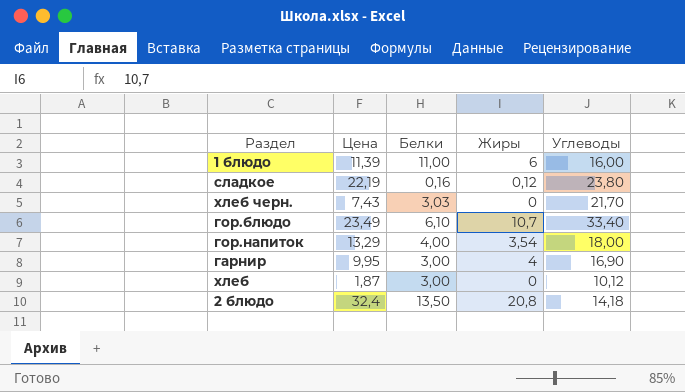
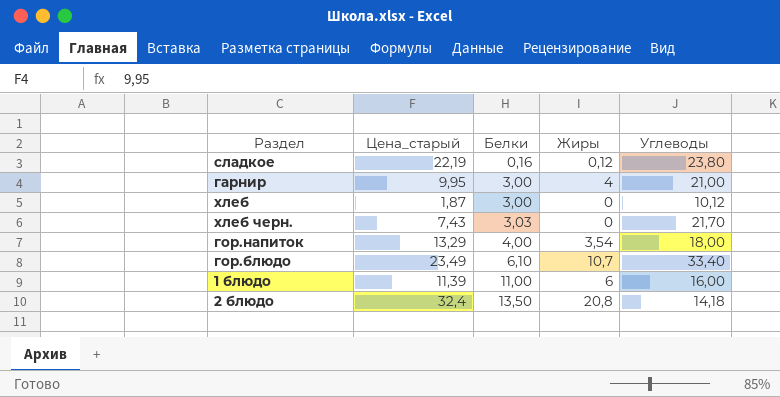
row order: none -> Белки ascending
column name: Цена -> Цена_старый
гарнир | Углеводы: 16,90 -> 21,00

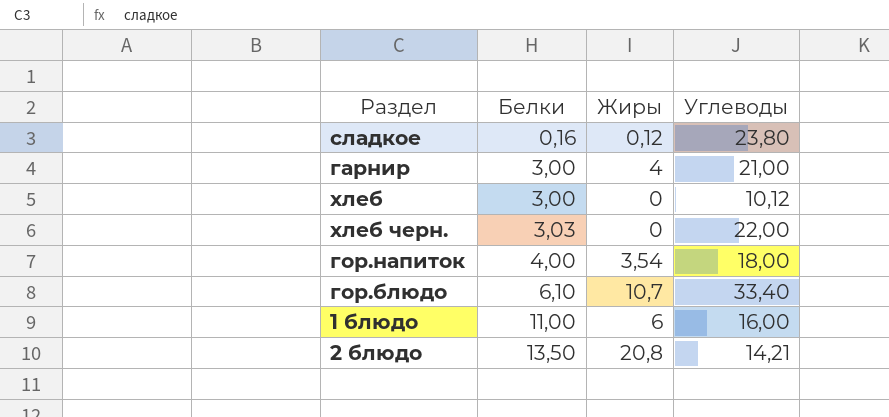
column Цена_старый | position: 2 -> none
хлеб черн. | Углеводы: 21,70 -> 22,00
2 блюдо | Углеводы: 14,18 -> 14,21

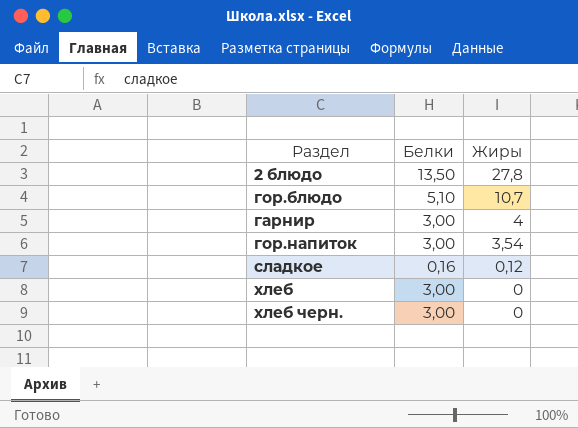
row order: Белки ascending -> Жиры descending
column Углеводы | position: 4 -> none
row 1 блюдо: 11,00 | 6 | 16,00 -> none
2 блюдо | Жиры: 20,8 -> 27,8
гор.блюдо | Белки: 6,10 -> 5,10
гор.напиток | Белки: 4,00 -> 3,00
хлеб черн. | Белки: 3,03 -> 3,00

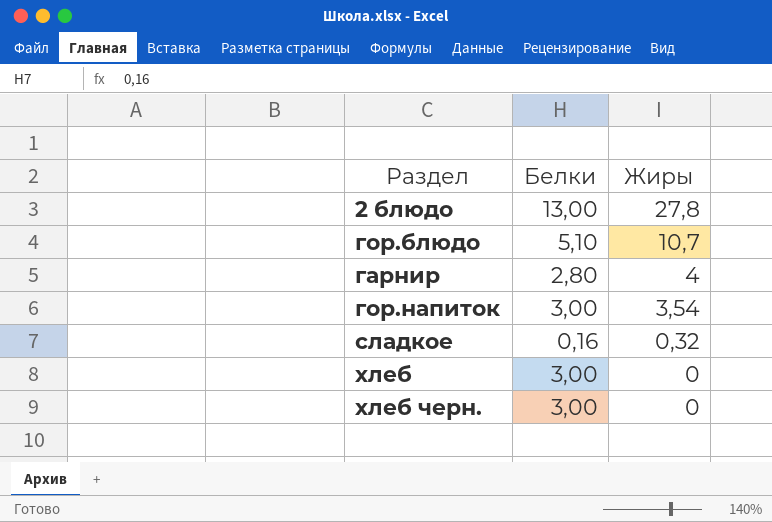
2 блюдо | Белки: 13,50 -> 13,00
гарнир | Белки: 3,00 -> 2,80
сладкое | Жиры: 0,12 -> 0,32

